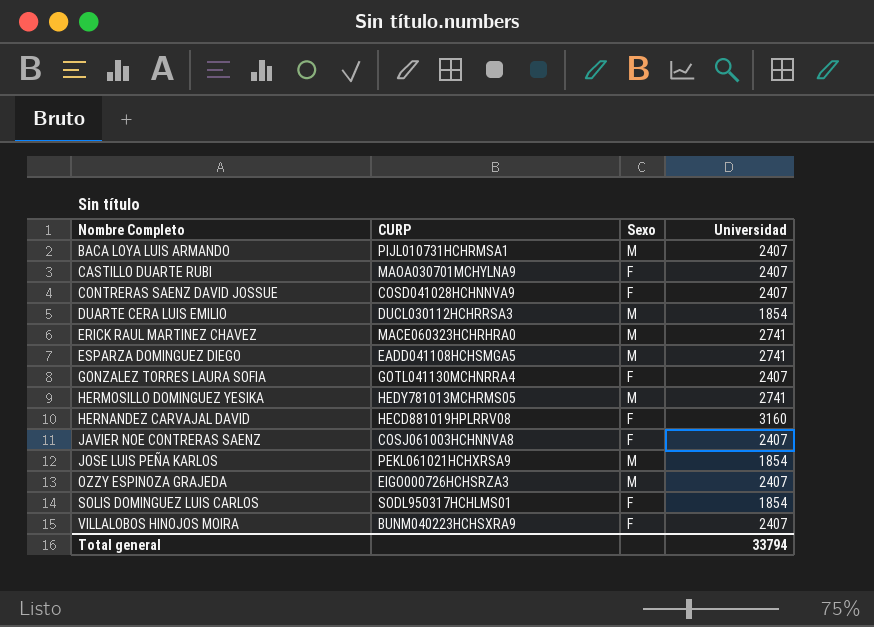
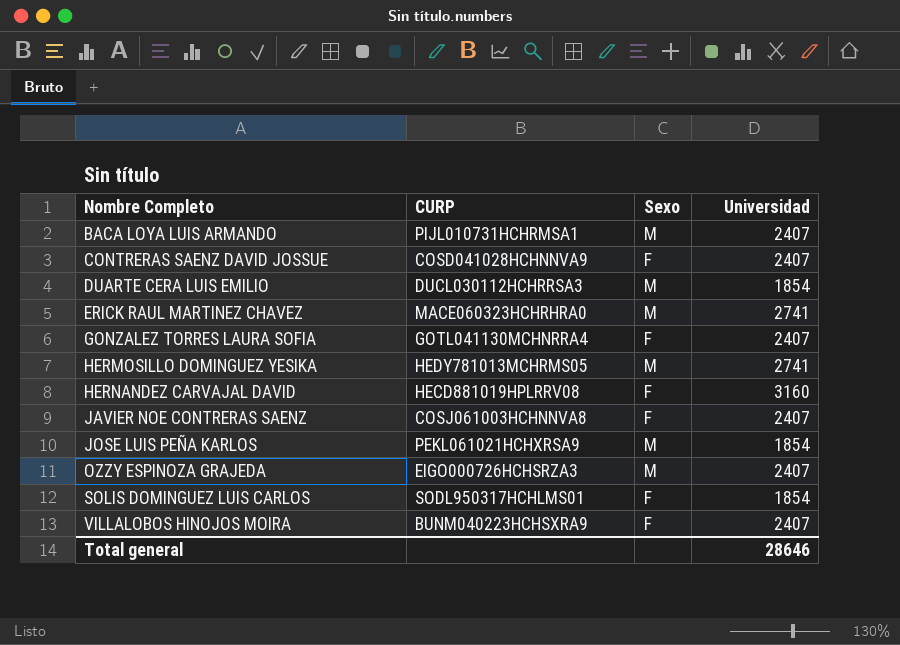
row CASTILLO DUARTE RUBI: MAOA030701MCHYLNA9 | F | 2407 -> none
row ESPARZA DOMINGUEZ DIEGO: EADD041108HCHSMGA5 | M | 2741 -> none
Total general | Universidad: 33794 -> 28646

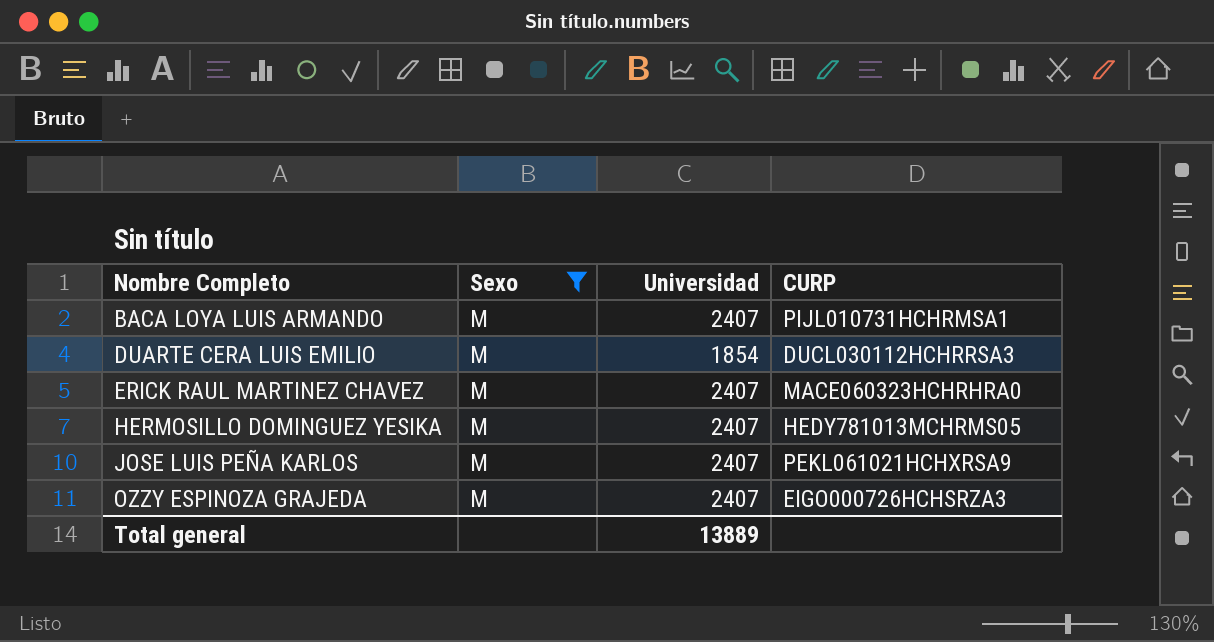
filter: none -> Sexo = M
column CURP | position: 2 -> 4
ERICK RAUL MARTINEZ CHAVEZ | Universidad: 2741 -> 2407
HERMOSILLO DOMINGUEZ YESIKA | Universidad: 2741 -> 2407
JOSE LUIS PEÑA KARLOS | Universidad: 1854 -> 2407
Total general | Universidad: 28646 -> 13889

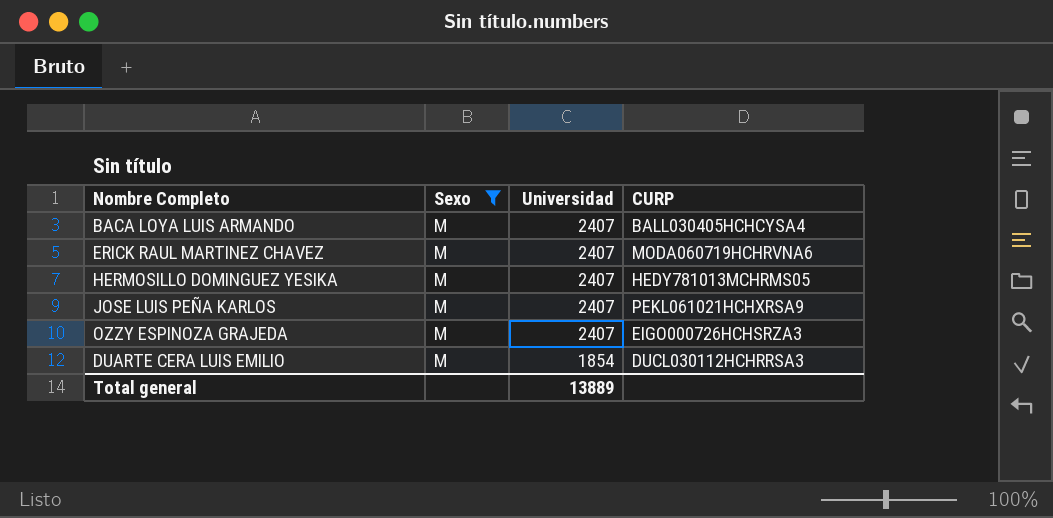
row order: Nombre Completo ascending -> Universidad descending
BACA LOYA LUIS ARMANDO | CURP: PIJL010731HCHRMSA1 -> BALL030405HCHCYSA4
ERICK RAUL MARTINEZ CHAVEZ | CURP: MACE060323HCHRHRA0 -> MODA060719HCHRVNA6

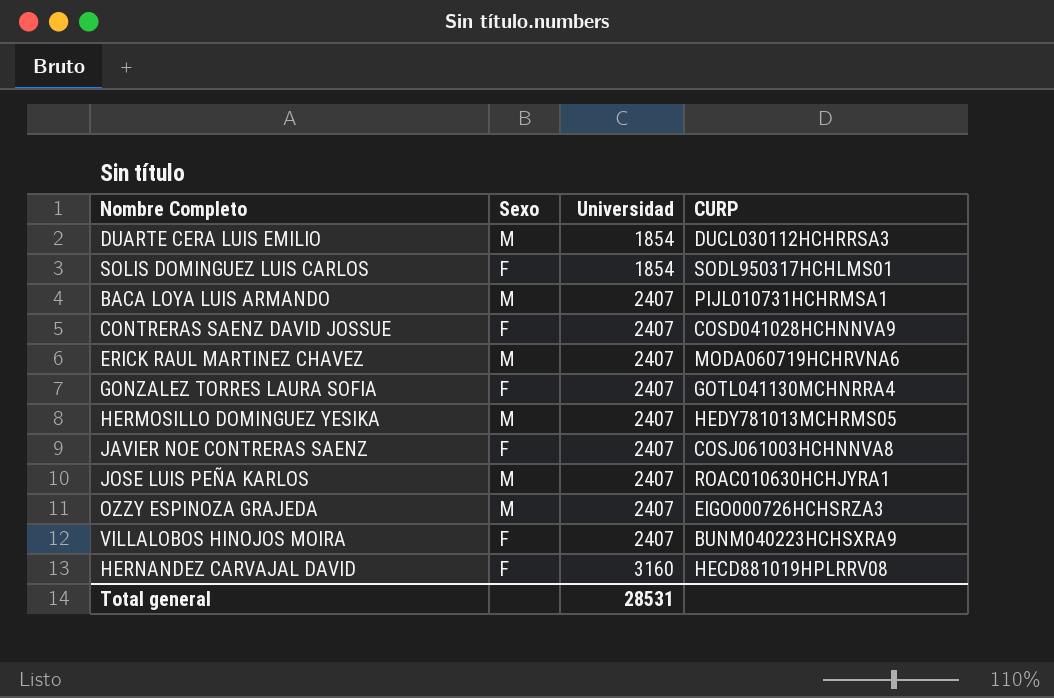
filter: Sexo = M -> none
row order: Universidad descending -> Universidad ascending
BACA LOYA LUIS ARMANDO | CURP: BALL030405HCHCYSA4 -> PIJL010731HCHRMSA1
JOSE LUIS PEÑA KARLOS | CURP: PEKL061021HCHXRSA9 -> ROAC010630HCHJYRA1
Total general | Universidad: 13889 -> 28531

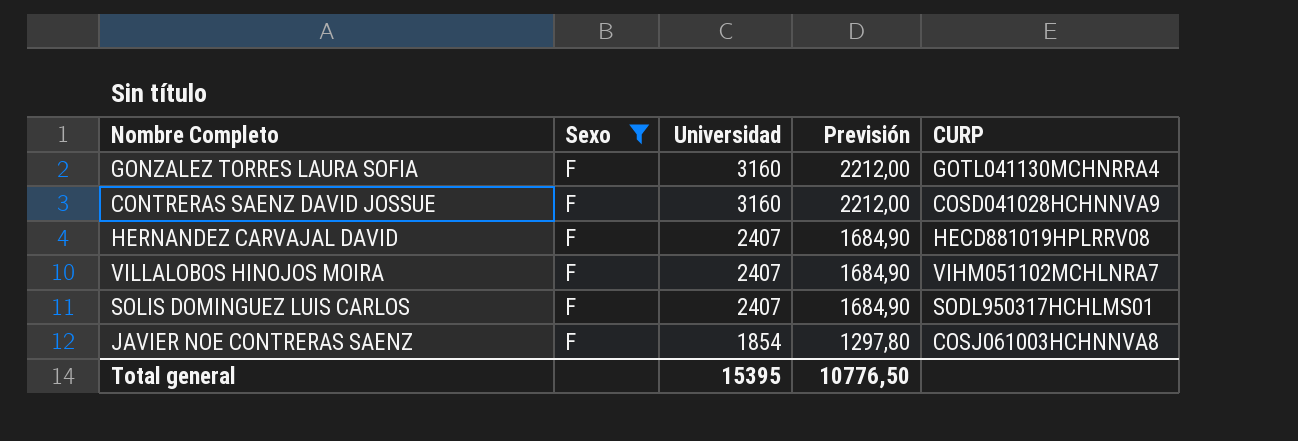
filter: none -> Sexo = F
row order: Universidad ascending -> Universidad descending
column Previsión | formula: none -> [Universidad] * 0,7
GONZALEZ TORRES LAURA SOFIA | Universidad: 2407 -> 3160
CONTRERAS SAENZ DAVID JOSSUE | Universidad: 2407 -> 3160
HERNANDEZ CARVAJAL DAVID | Universidad: 3160 -> 2407
VILLALOBOS HINOJOS MOIRA | CURP: BUNM040223HCHSXRA9 -> VIHM051102MCHLNRA7
SOLIS DOMINGUEZ LUIS CARLOS | Universidad: 1854 -> 2407
JAVIER NOE CONTRERAS SAENZ | Universidad: 2407 -> 1854
Total general | Universidad: 28531 -> 15395

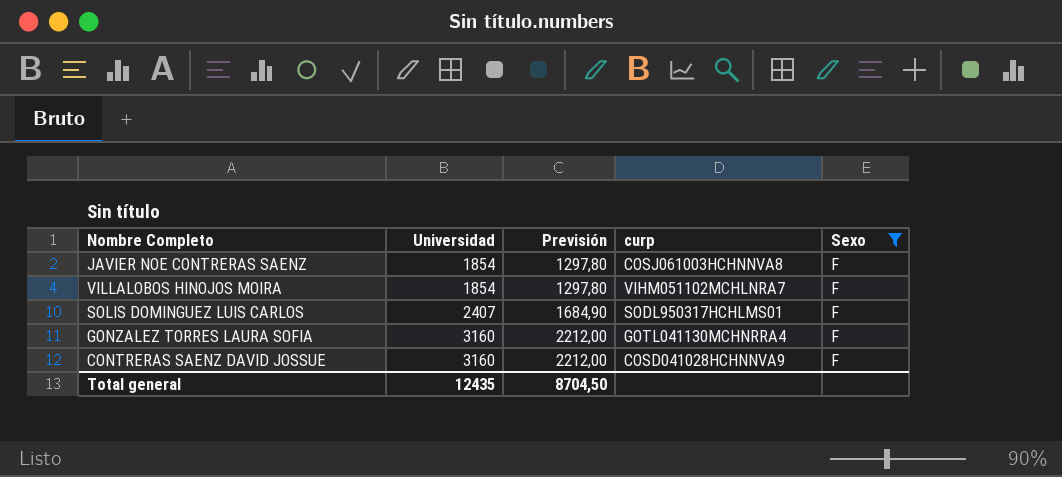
row order: Universidad descending -> Universidad ascending
column name: CURP -> curp
column Sexo | position: 2 -> 5
row HERNANDEZ CARVAJAL DAVID: F | 2407 | 1684,90 | HECD881019HPLRRV08 -> none
VILLALOBOS HINOJOS MOIRA | Universidad: 2407 -> 1854
VILLALOBOS HINOJOS MOIRA | Previsión: 1684,90 -> 1297,80
Total general | Universidad: 15395 -> 12435
Total general | Previsión: 10776,50 -> 8704,50

